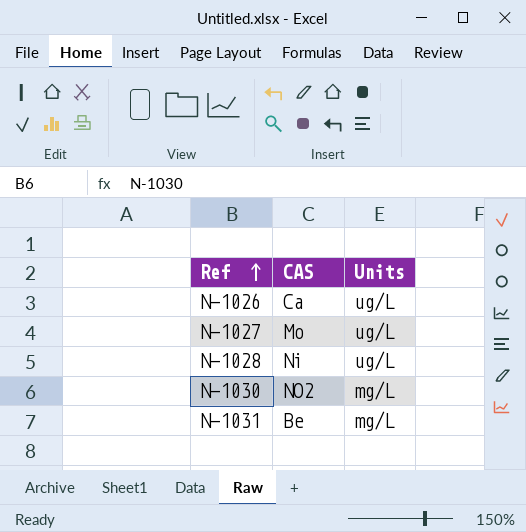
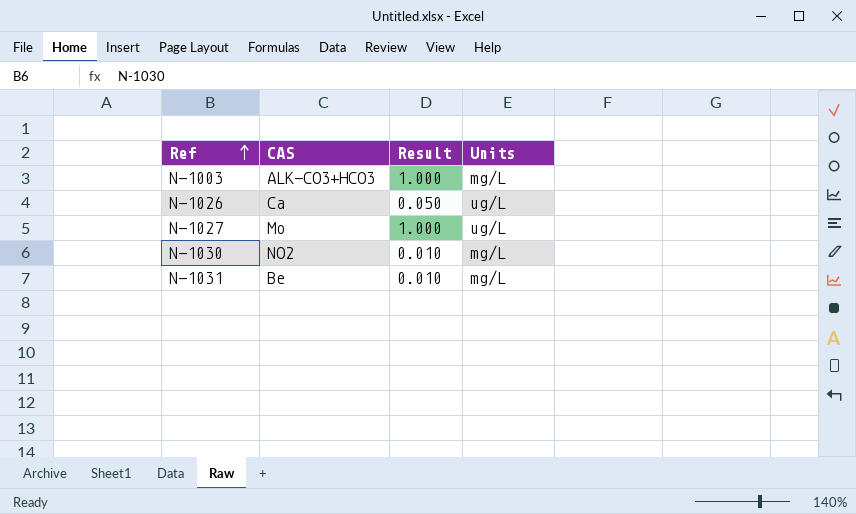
column Result | position: none -> 3
row N-1028: Ni | ug/L -> none
row N-1003: none -> ALK-CO3+HCO3 | 1.000 | mg/L

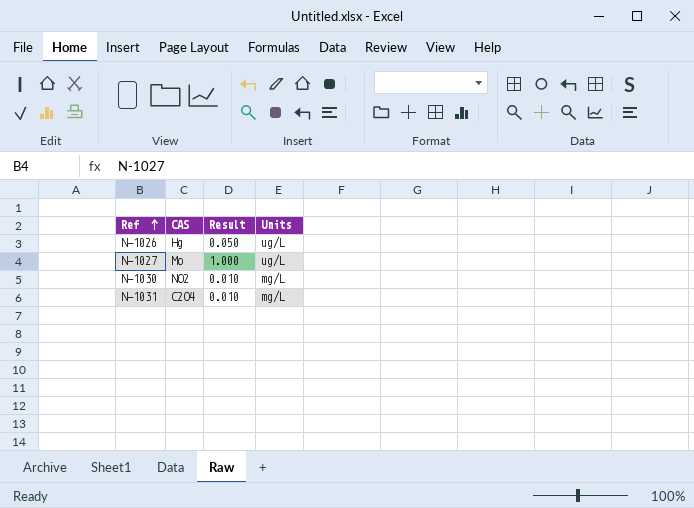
row N-1003: ALK-CO3+HCO3 | 1.000 | mg/L -> none
N-1026 | CAS: Ca -> Hg
N-1031 | CAS: Be -> C2O4

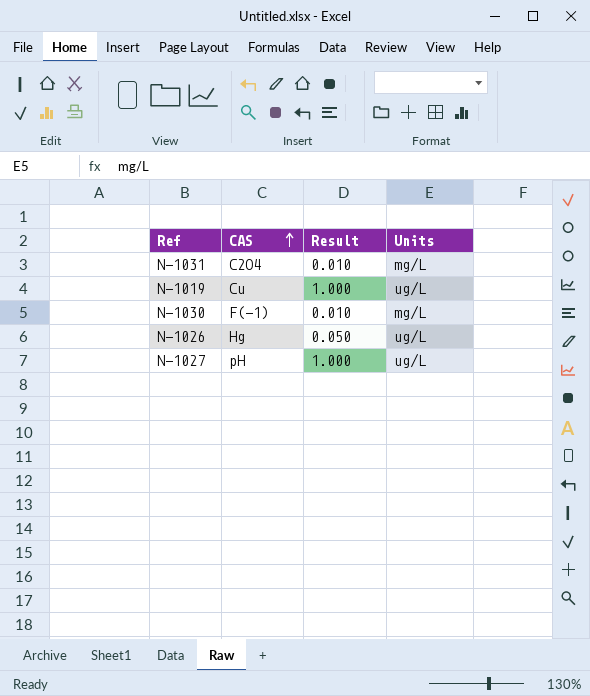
row order: Ref ascending -> CAS ascending
row N-1019: none -> Cu | 1.000 | ug/L
N-1030 | CAS: NO2 -> F(-1)
N-1027 | CAS: Mo -> pH

